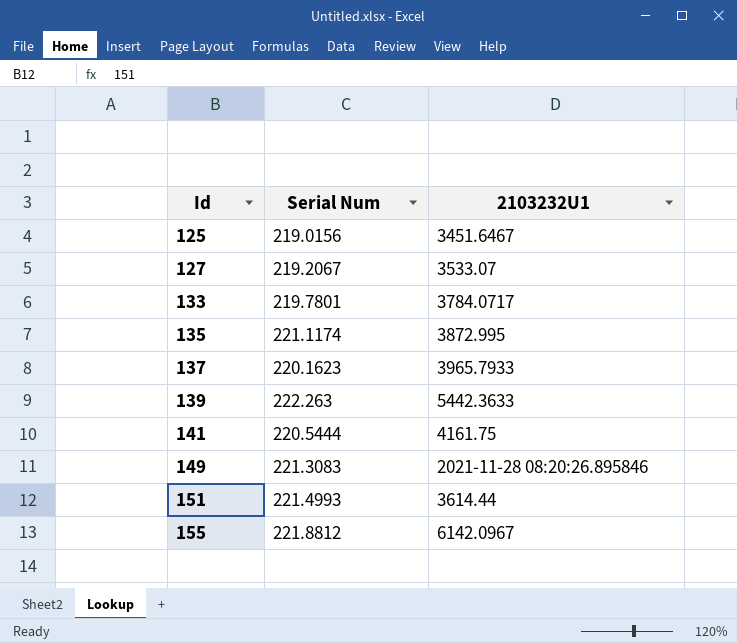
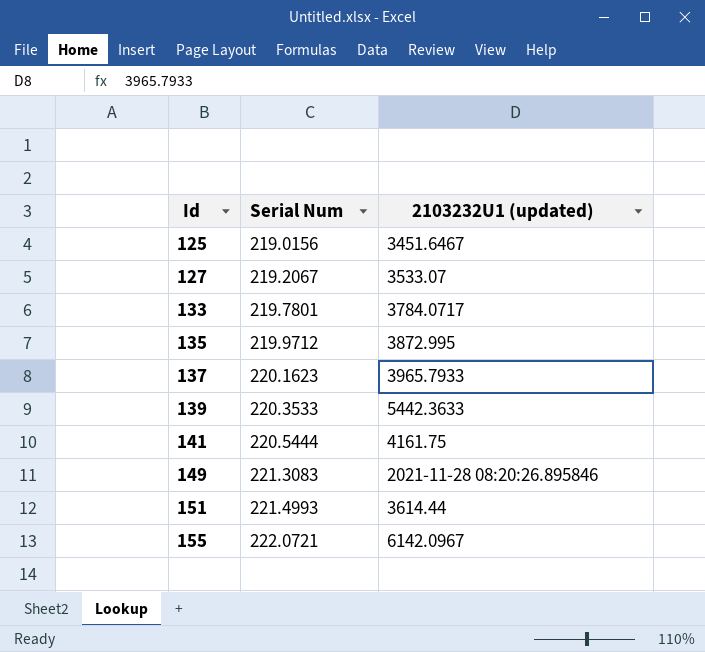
column name: 2103232U1 -> 2103232U1 (updated)
135 | Serial Num: 221.1174 -> 219.9712
139 | Serial Num: 222.263 -> 220.3533
155 | Serial Num: 221.8812 -> 222.0721

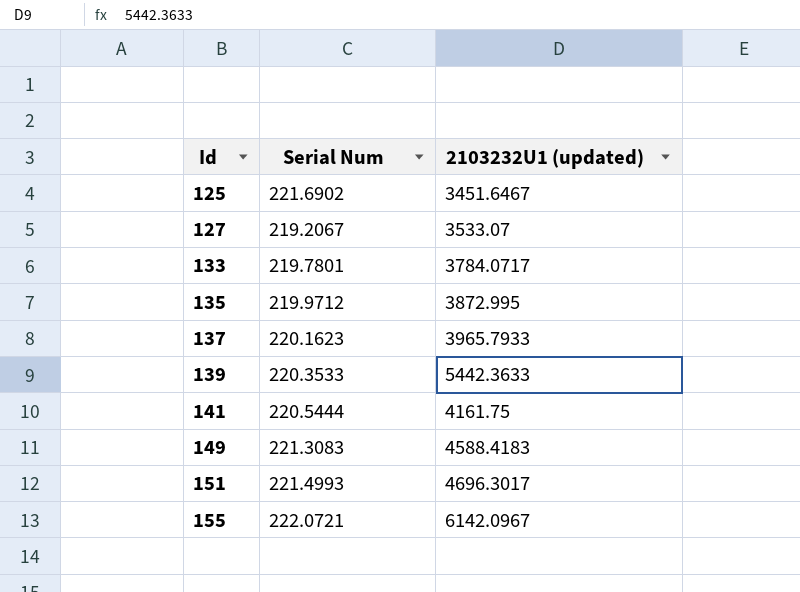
125 | Serial Num: 219.0156 -> 221.6902
149 | 2103232U1 (updated): 2021-11-28 08:20:26.895846 -> 4588.4183
151 | 2103232U1 (updated): 3614.44 -> 4696.3017

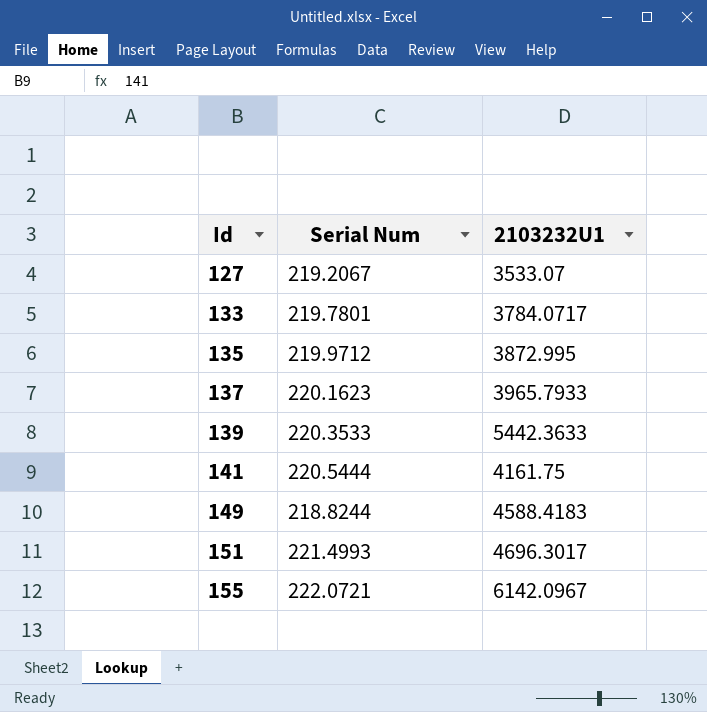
column name: 2103232U1 (updated) -> 2103232U1
row 125: 221.6902 | 3451.6467 -> none
149 | Serial Num: 221.3083 -> 218.8244

